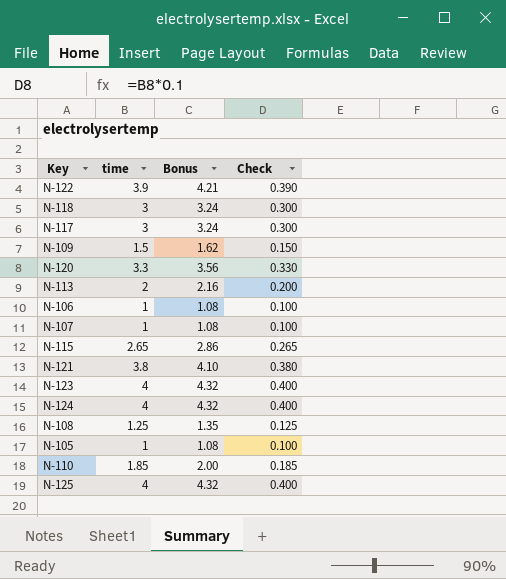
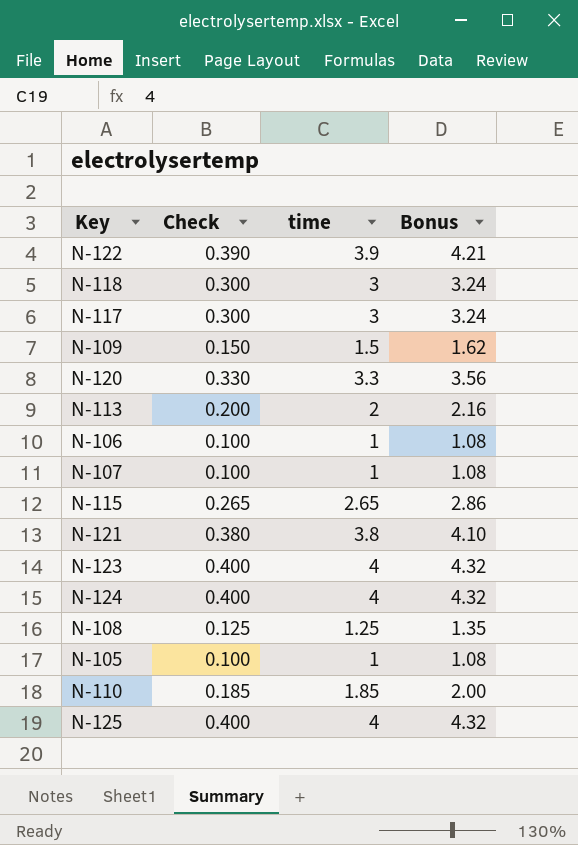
column Check | position: 4 -> 2

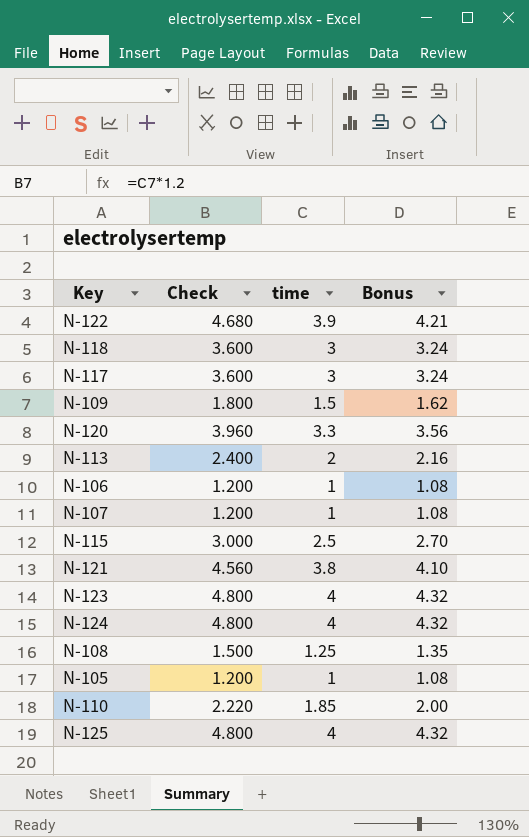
column Check | formula: [time] * 0.1 -> [time] * 1.2
N-115 | time: 2.65 -> 2.5
N-115 | Bonus: 2.86 -> 2.70

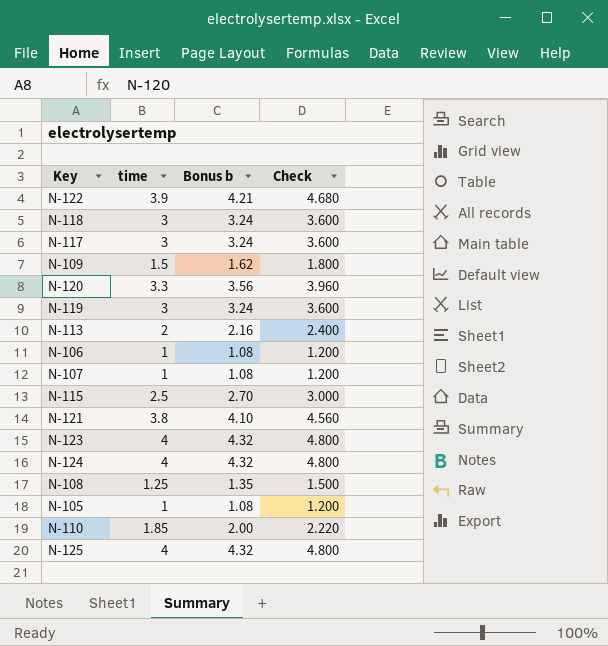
column name: Bonus -> Bonus b
column Check | position: 2 -> 4
row N-119: none -> 3 | 3.24 | 3.600

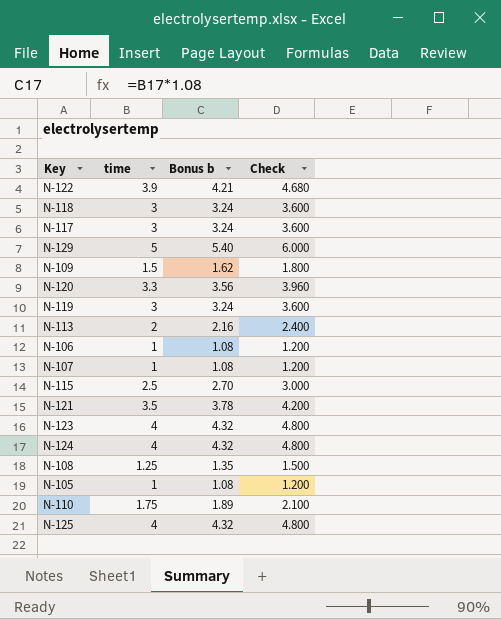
row N-129: none -> 5 | 5.40 | 6.000
N-121 | time: 3.8 -> 3.5
N-121 | Bonus b: 4.10 -> 3.78
N-121 | Check: 4.560 -> 4.200
N-110 | time: 1.85 -> 1.75
N-110 | Bonus b: 2.00 -> 1.89
N-110 | Check: 2.220 -> 2.100

